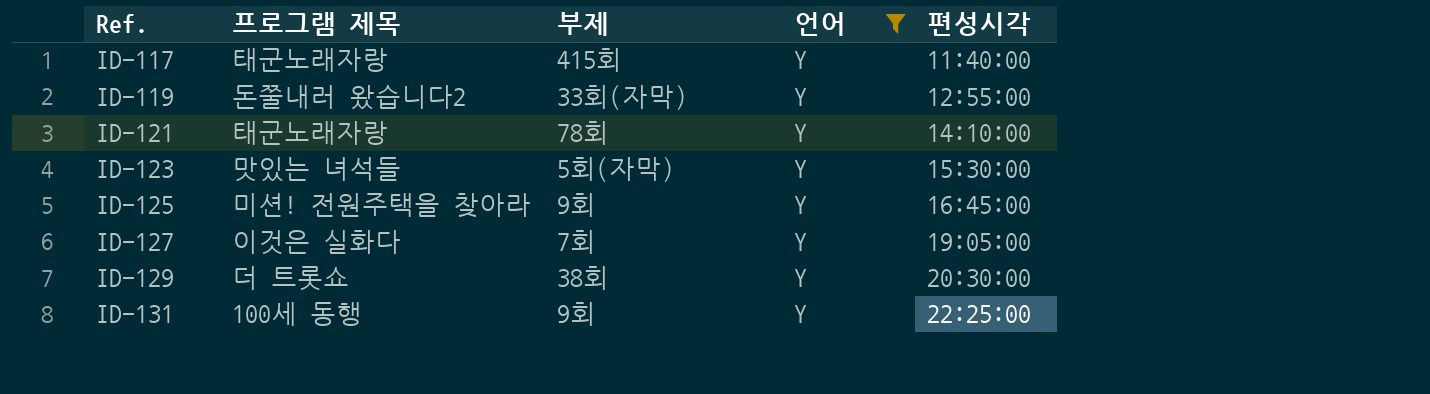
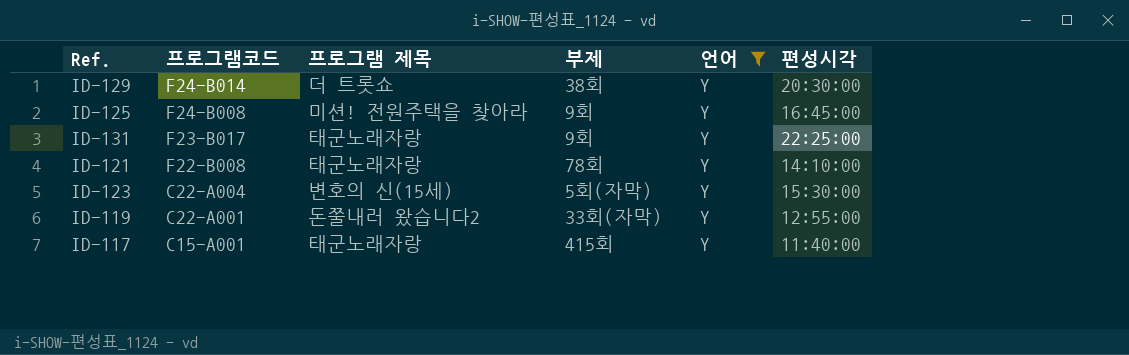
row order: Ref. ascending -> 프로그램코드 descending
column 프로그램코드 | position: none -> 2
row ID-127: 이것은 실화다 | 7회 | Y | 19:05:00 -> none
ID-131 | 프로그램 제목: 100세 동행 -> 태군노래자랑
ID-123 | 프로그램 제목: 맛있는 녀석들 -> 변호의 신(15세)

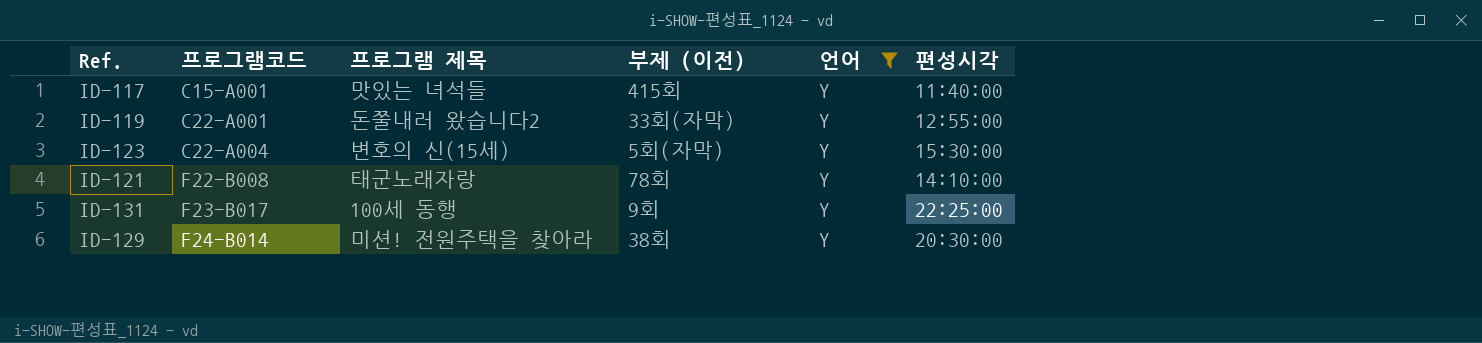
row order: 프로그램코드 descending -> 프로그램코드 ascending
column name: 부제 -> 부제 (이전)
row ID-125: F24-B008 | 미션! 전원주택을 찾아라 | 9회 | Y | 16:45:00 -> none
ID-117 | 프로그램 제목: 태군노래자랑 -> 맛있는 녀석들
ID-131 | 프로그램 제목: 태군노래자랑 -> 100세 동행
ID-129 | 프로그램 제목: 더 트롯쇼 -> 미션! 전원주택을 찾아라

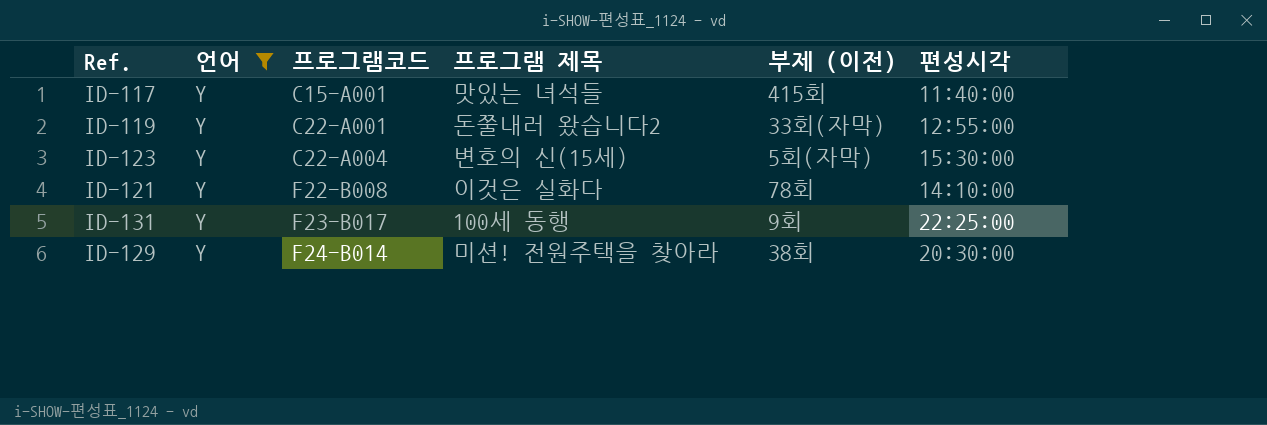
column 언어 | position: 5 -> 2
ID-121 | 프로그램 제목: 태군노래자랑 -> 이것은 실화다

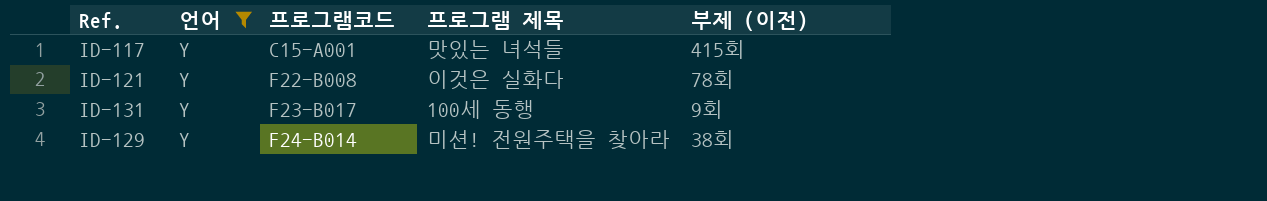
column 편성시각 | position: 6 -> none
row ID-119: Y | C22-A001 | 돈쭐내러 왔습니다2 | 33회(자막) | 12:55:00 -> none
row ID-123: Y | C22-A004 | 변호의 신(15세) | 5회(자막) | 15:30:00 -> none

